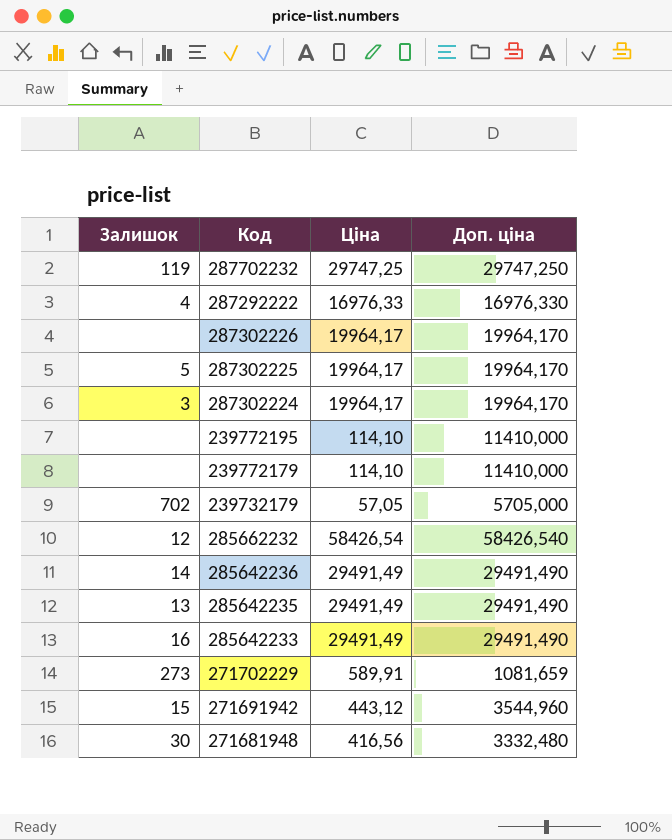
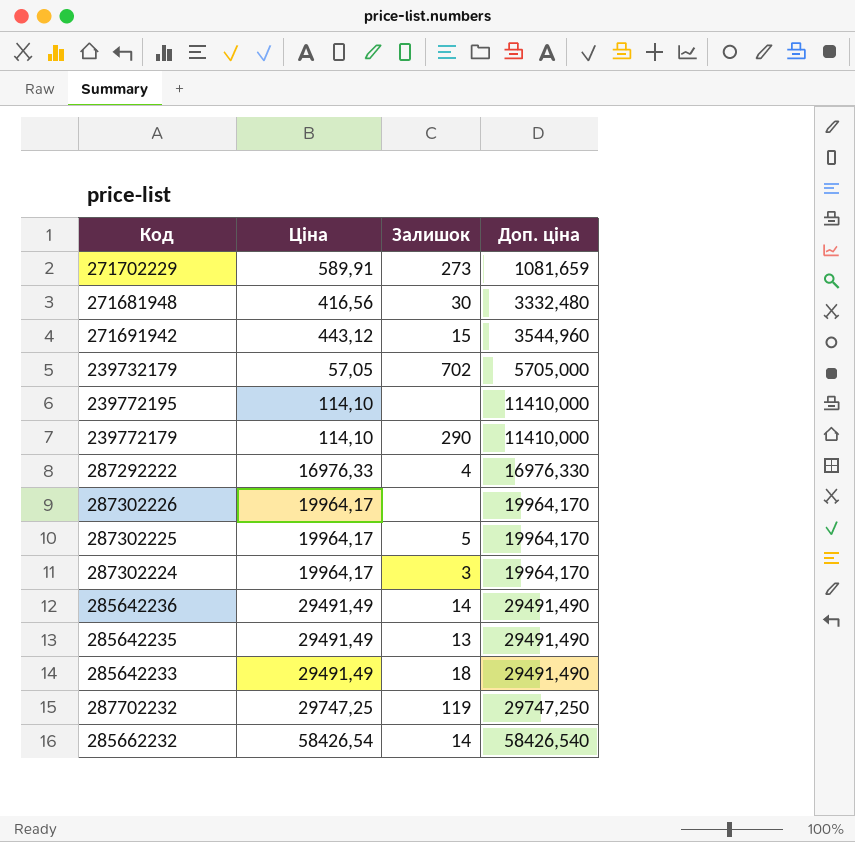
row order: none -> Доп. ціна ascending
column Залишок | position: 1 -> 3
239772179 | Залишок: none -> 290
285642233 | Залишок: 16 -> 18
285662232 | Залишок: 12 -> 14

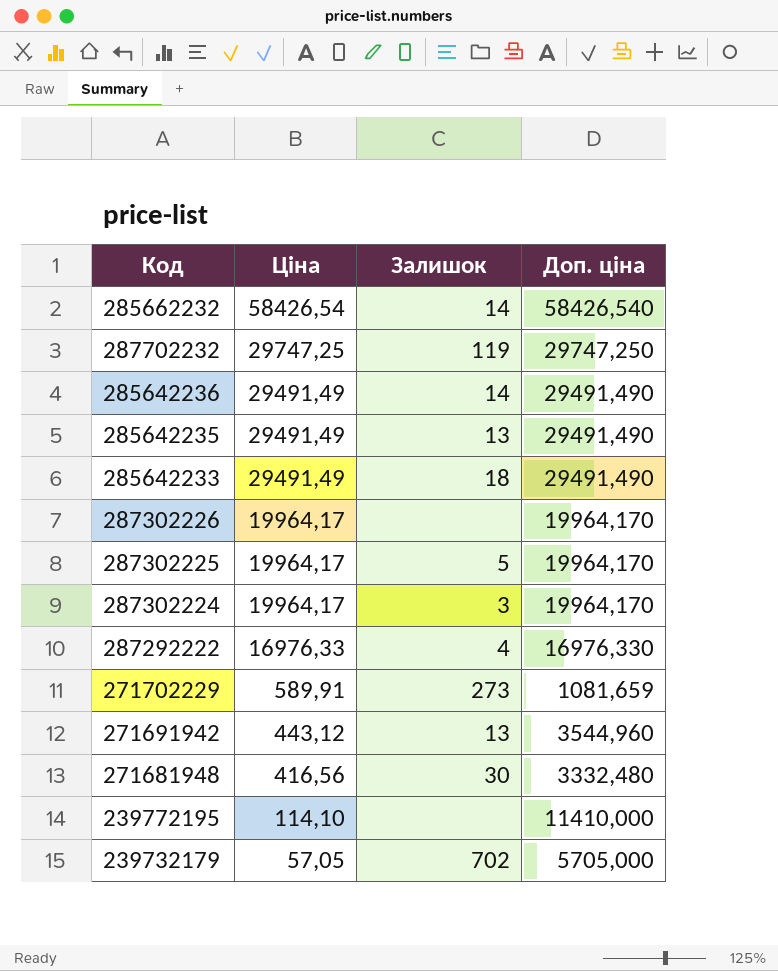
row order: Доп. ціна ascending -> Ціна descending
row 239772179: 114,10 | 290 | 11410,000 -> none
271691942 | Залишок: 15 -> 13

